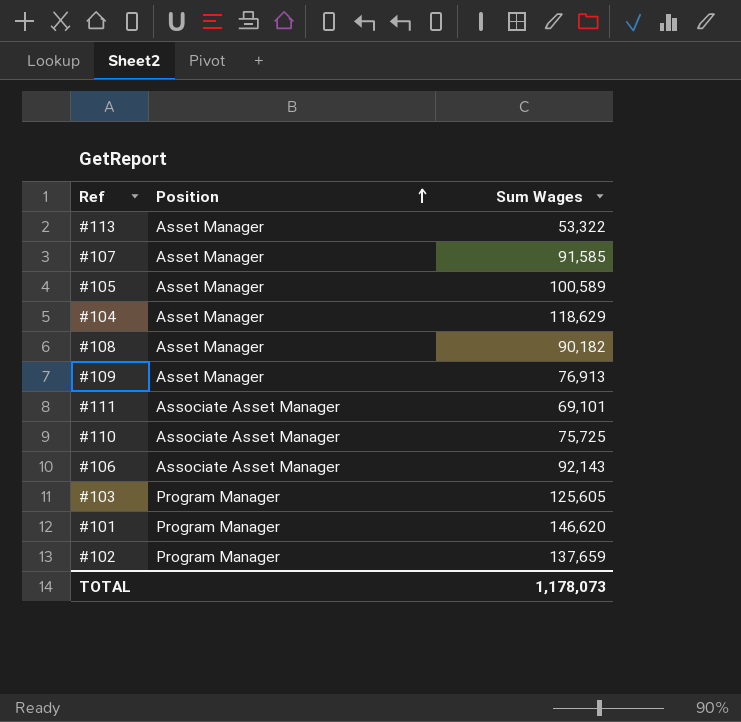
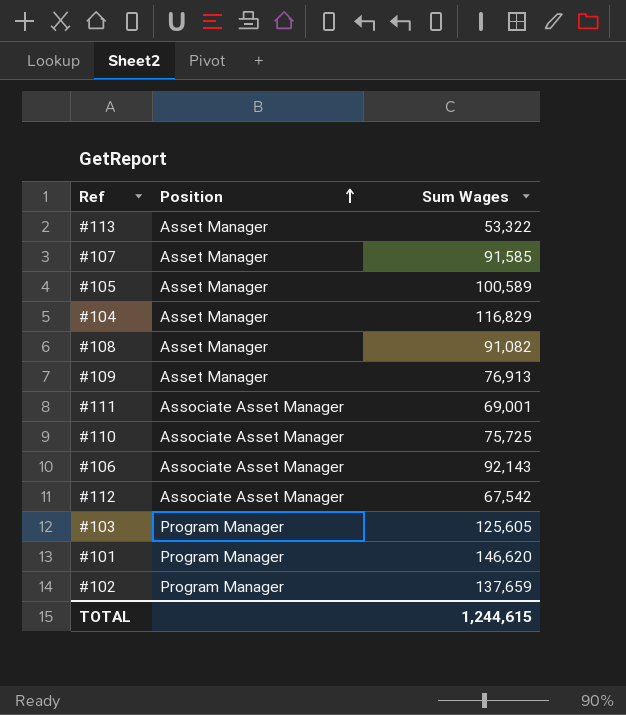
#104 | Sum Wages: 118,629 -> 116,829
#108 | Sum Wages: 90,182 -> 91,082
#111 | Sum Wages: 69,101 -> 69,001
row #112: none -> Associate Asset Manager | 67,542
TOTAL | Sum Wages: 1,178,073 -> 1,244,615

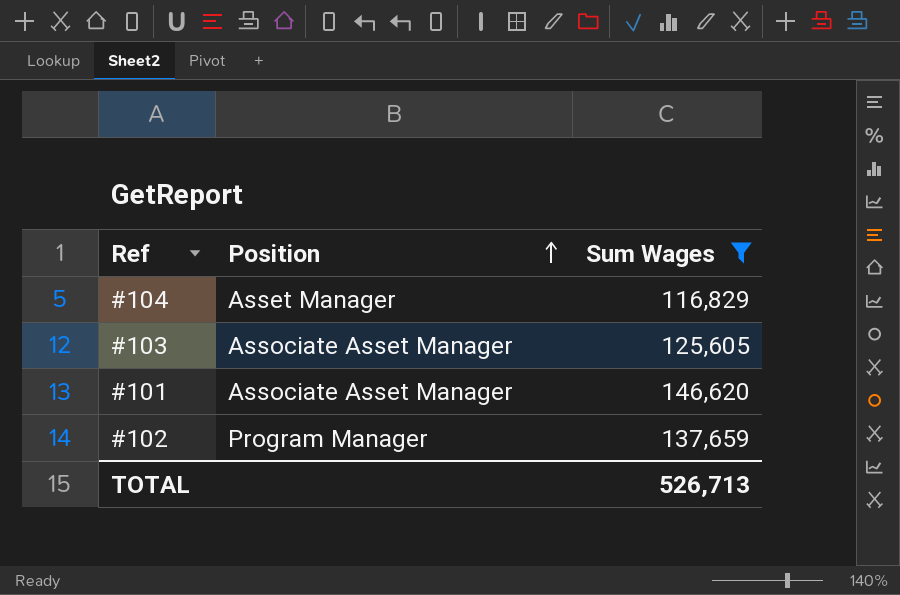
filter: none -> Sum Wages >= 116,829
#103 | Position: Program Manager -> Associate Asset Manager
#101 | Position: Program Manager -> Associate Asset Manager
TOTAL | Sum Wages: 1,244,615 -> 526,713

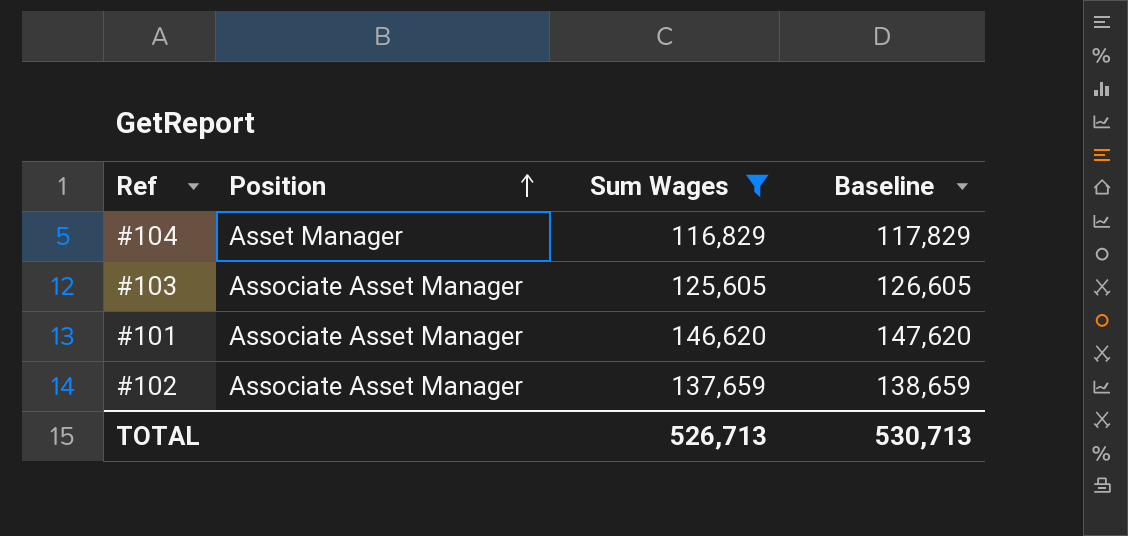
column Baseline | formula: none -> [Sum Wages] + 1000
#102 | Position: Program Manager -> Associate Asset Manager

